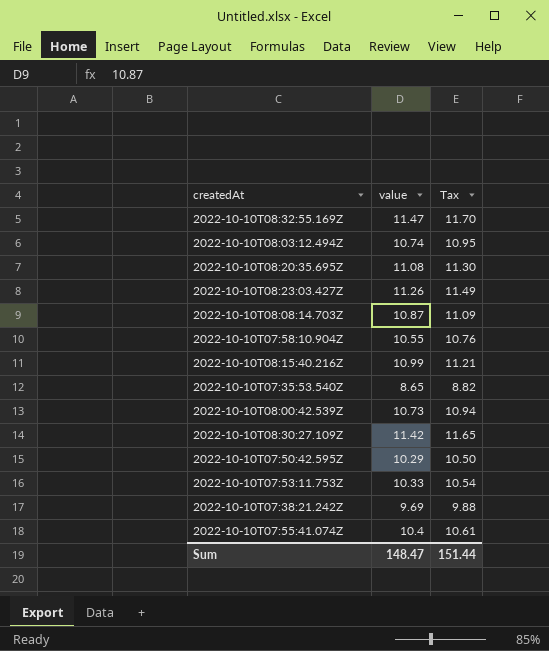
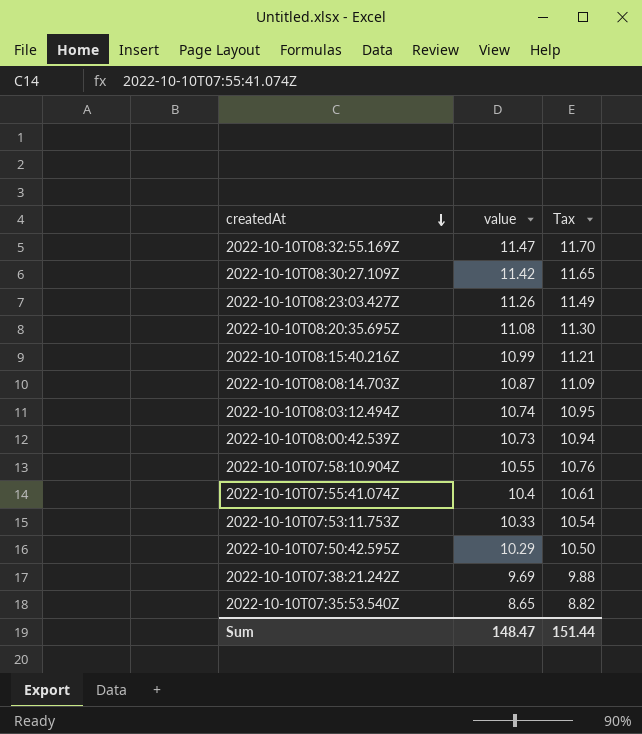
row order: none -> createdAt descending

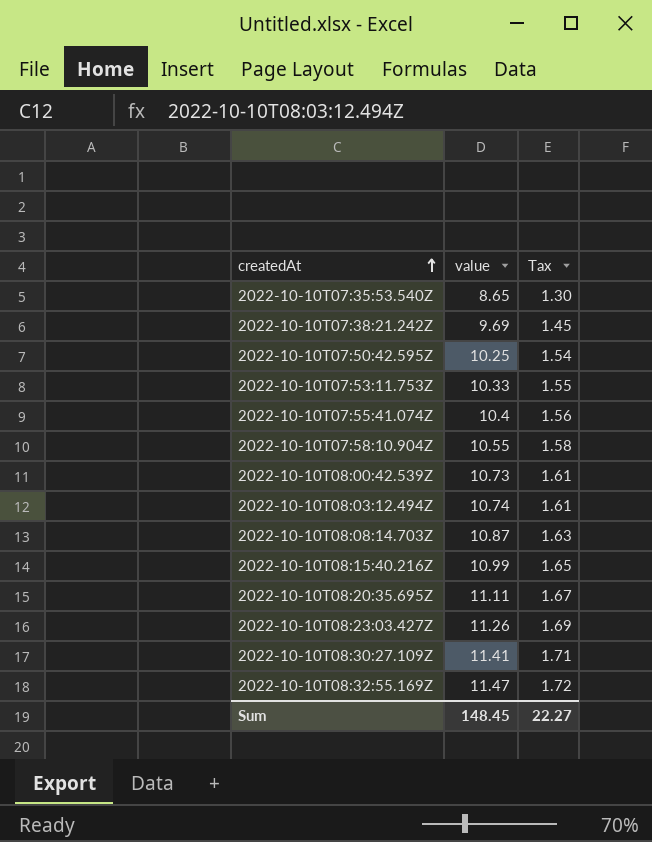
row order: createdAt descending -> createdAt ascending
column Tax | formula: [value] * 1.02 -> [value] * 0.15
2022-10-10T07:50:42.595Z | value: 10.29 -> 10.25
2022-10-10T08:20:35.695Z | value: 11.08 -> 11.11
2022-10-10T08:30:27.109Z | value: 11.42 -> 11.41
Sum | value: 148.47 -> 148.45
Sum | Tax: 151.44 -> 22.27

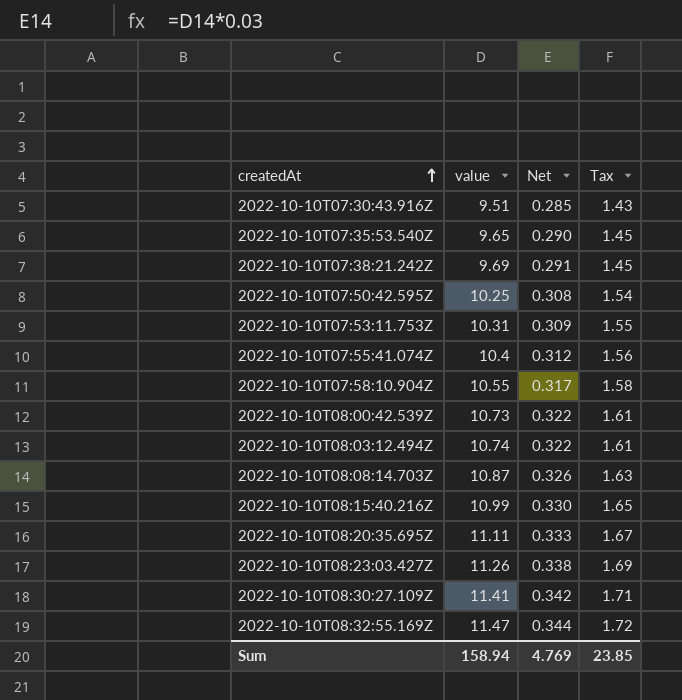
column Net | formula: none -> [value] * 0.03
row 2022-10-10T07:30:43.916Z: none -> 9.51 | 0.285 | 1.43
2022-10-10T07:35:53.540Z | value: 8.65 -> 9.65
2022-10-10T07:35:53.540Z | Tax: 1.30 -> 1.45
2022-10-10T07:53:11.753Z | value: 10.33 -> 10.31
Sum | value: 148.45 -> 158.94
Sum | Tax: 22.27 -> 23.85

